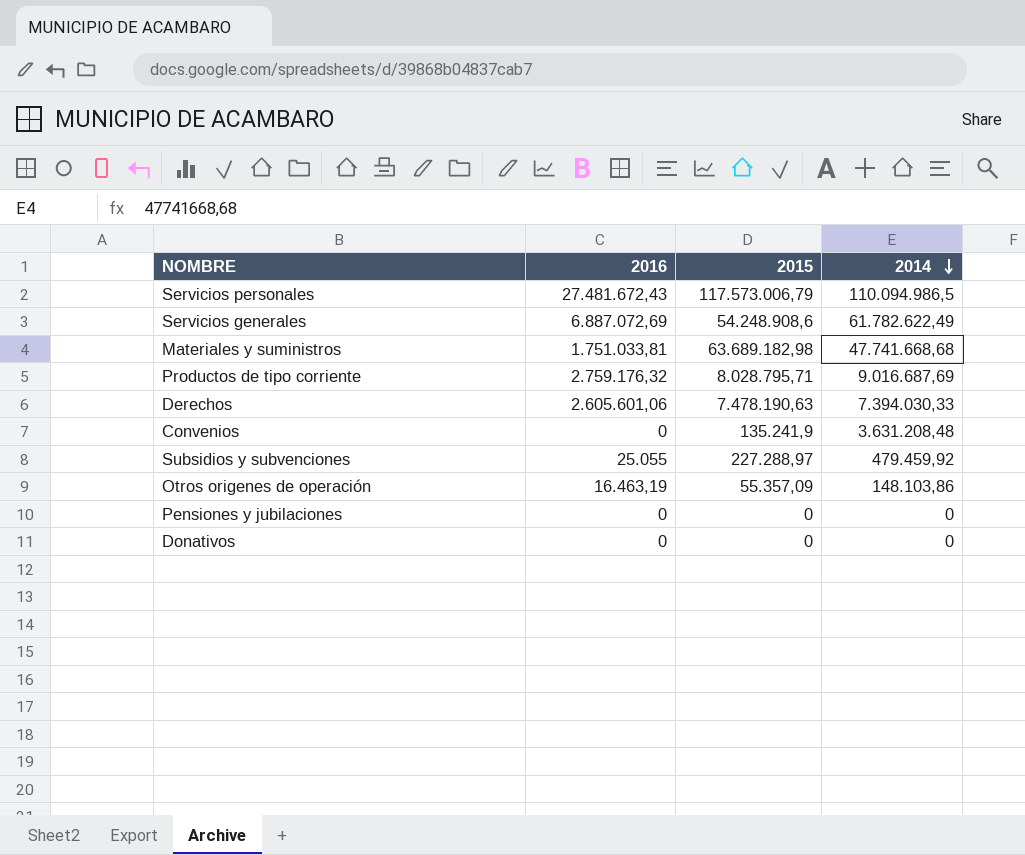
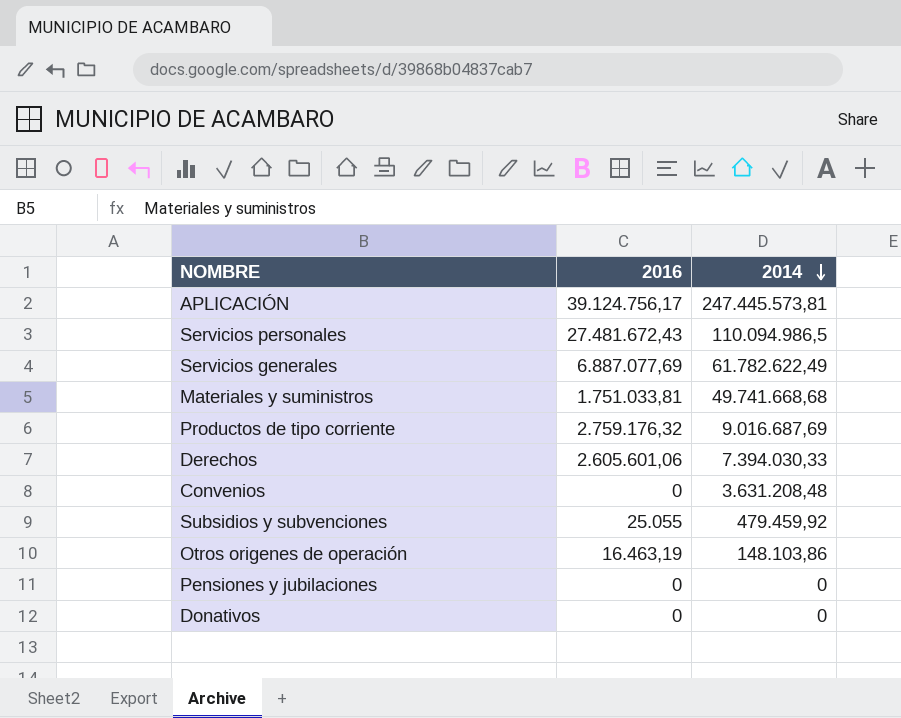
column 2015 | position: 3 -> none
row APLICACIÓN: none -> 39.124.756,17 | 247.445.573,81
Servicios generales | 2016: 6.887.072,69 -> 6.887.077,69
Materiales y suministros | 2014: 47.741.668,68 -> 49.741.668,68

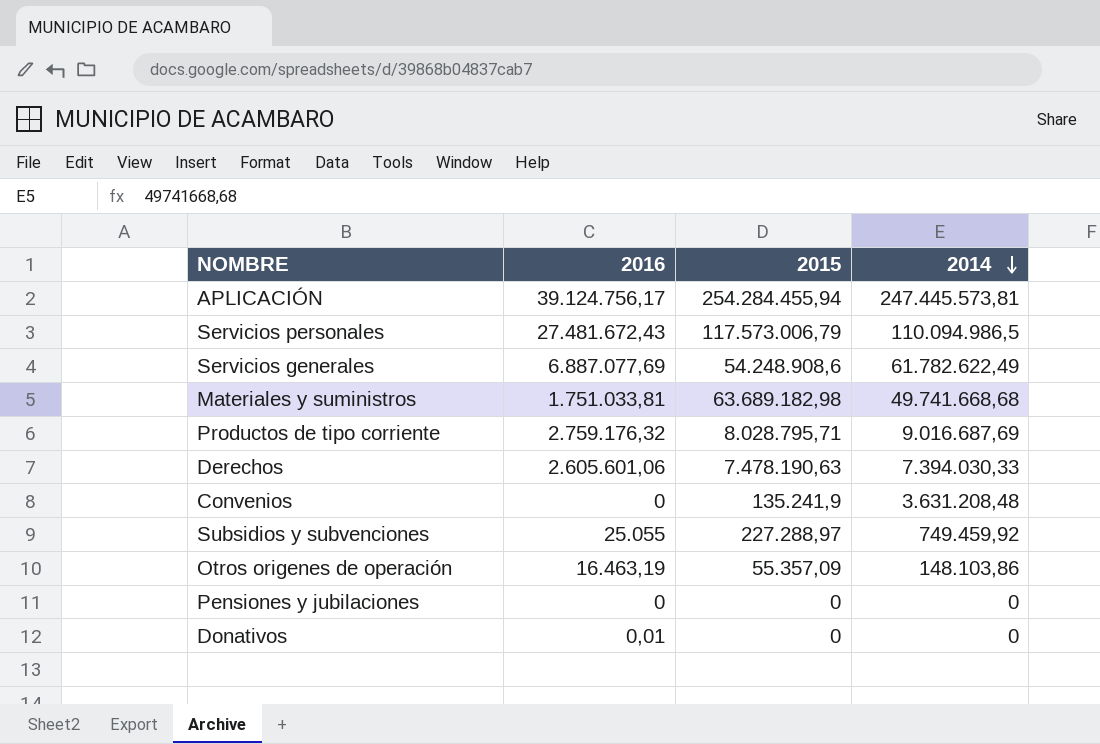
column 2015 | position: none -> 3
Subsidios y subvenciones | 2014: 479.459,92 -> 749.459,92
Donativos | 2016: 0 -> 0,01

